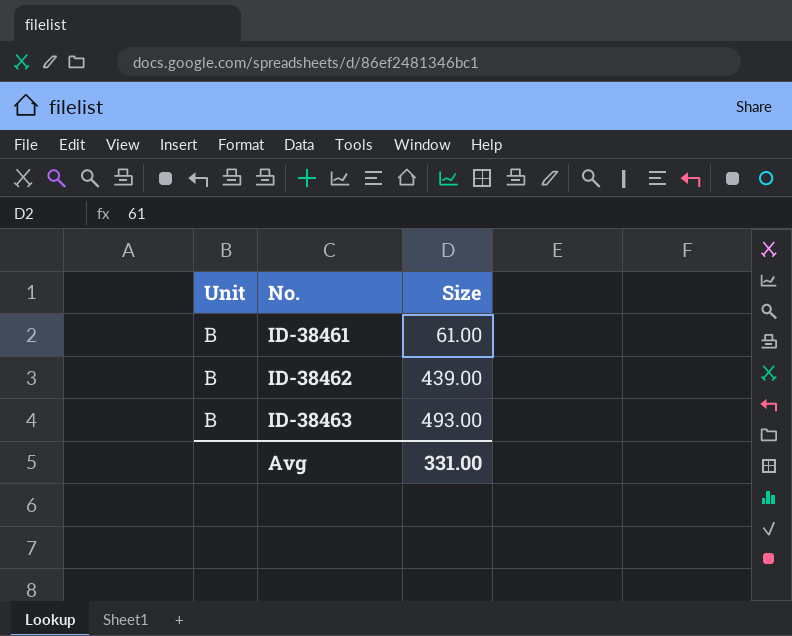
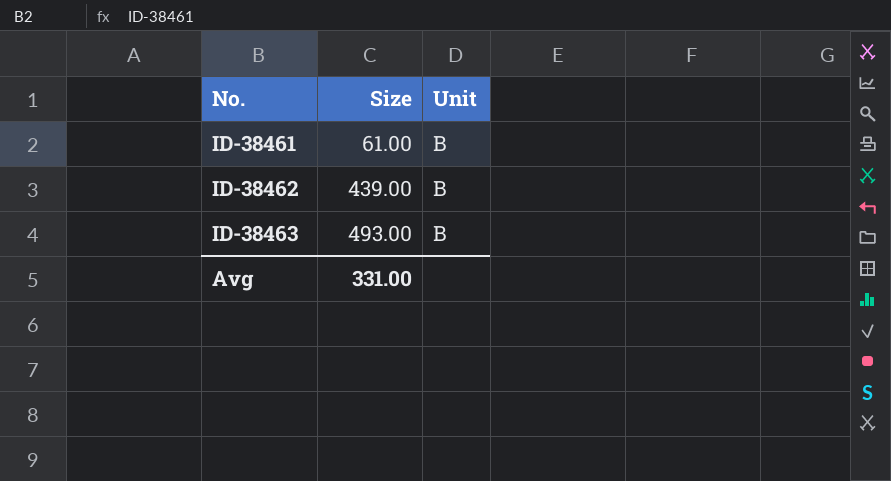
column Unit | position: 1 -> 3

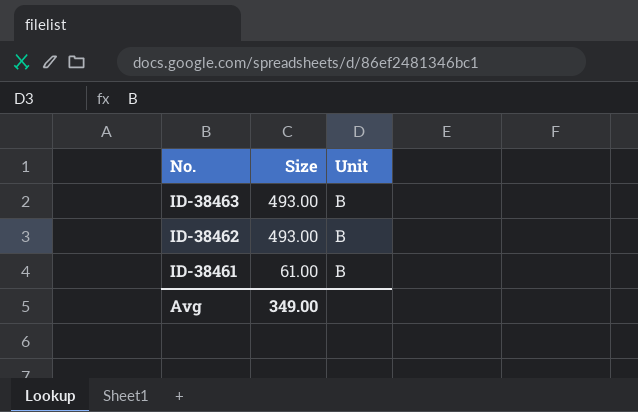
row order: No. ascending -> No. descending
ID-38462 | Size: 439.00 -> 493.00
Avg | Size: 331.00 -> 349.00

